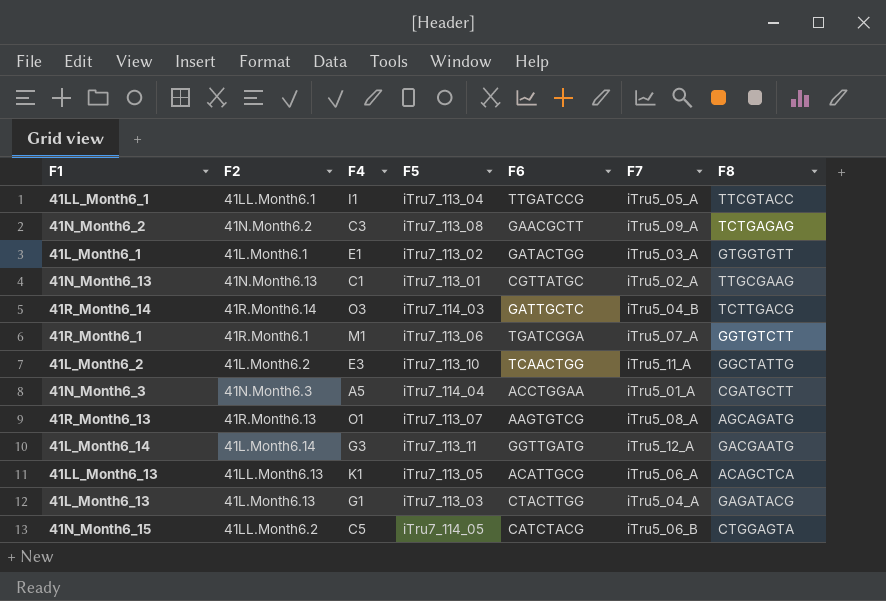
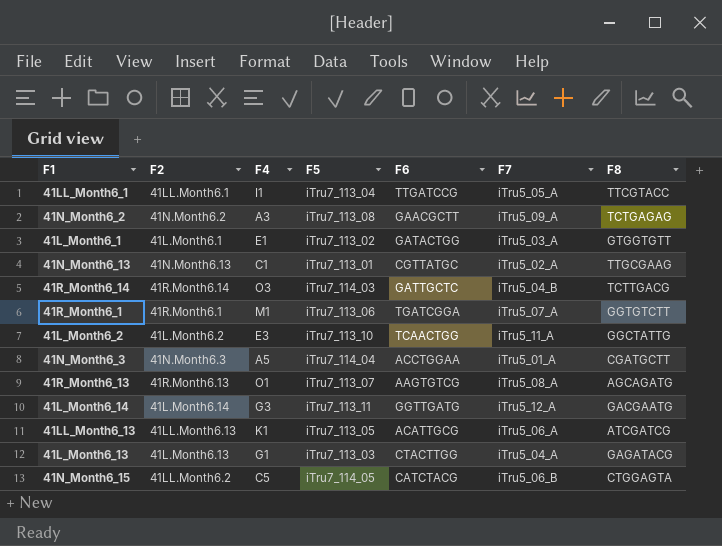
41N_Month6_2 | F4: C3 -> A3
41LL_Month6_13 | F8: ACAGCTCA -> ATCGATCG

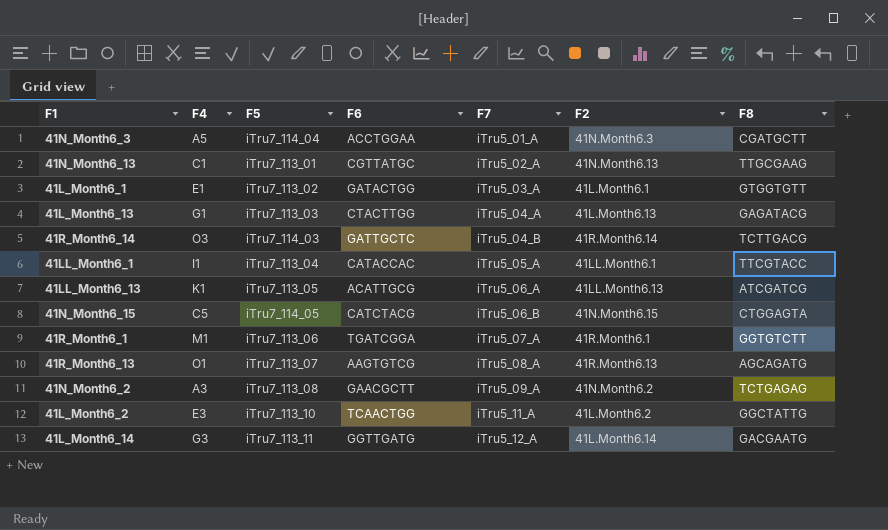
row order: none -> F7 ascending
column F2 | position: 2 -> 6
41LL_Month6_1 | F6: TTGATCCG -> CATACCAC
41N_Month6_15 | F2: 41LL.Month6.2 -> 41N.Month6.15

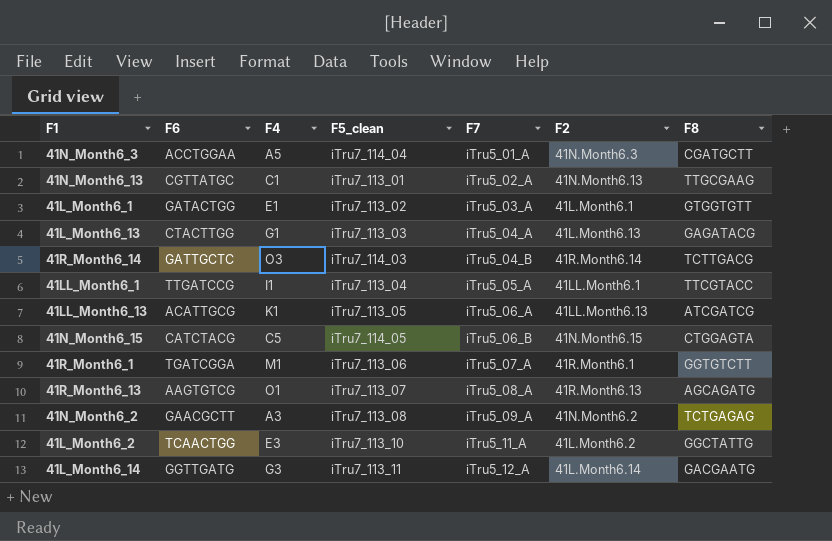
column F6 | position: 4 -> 2
column name: F5 -> F5_clean
41LL_Month6_1 | F6: CATACCAC -> TTGATCCG

